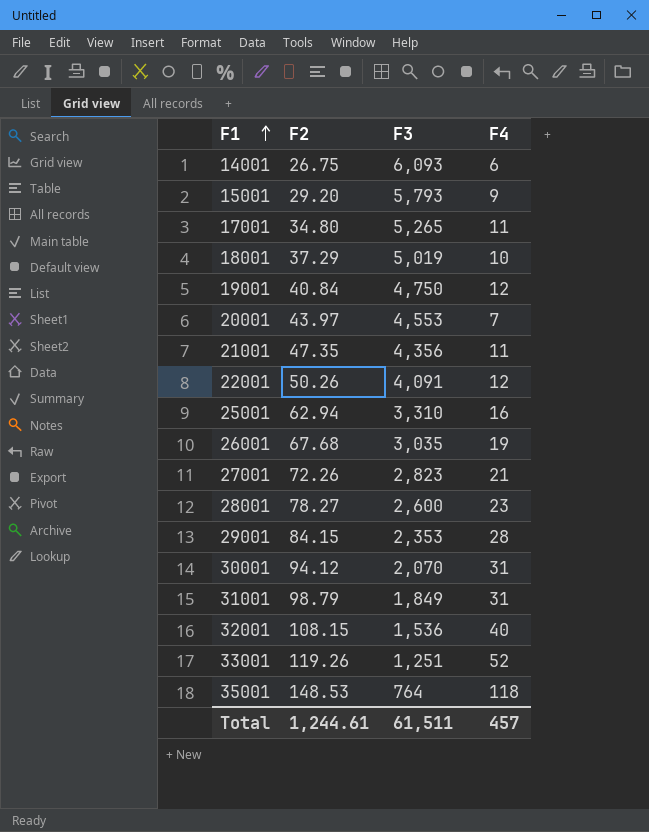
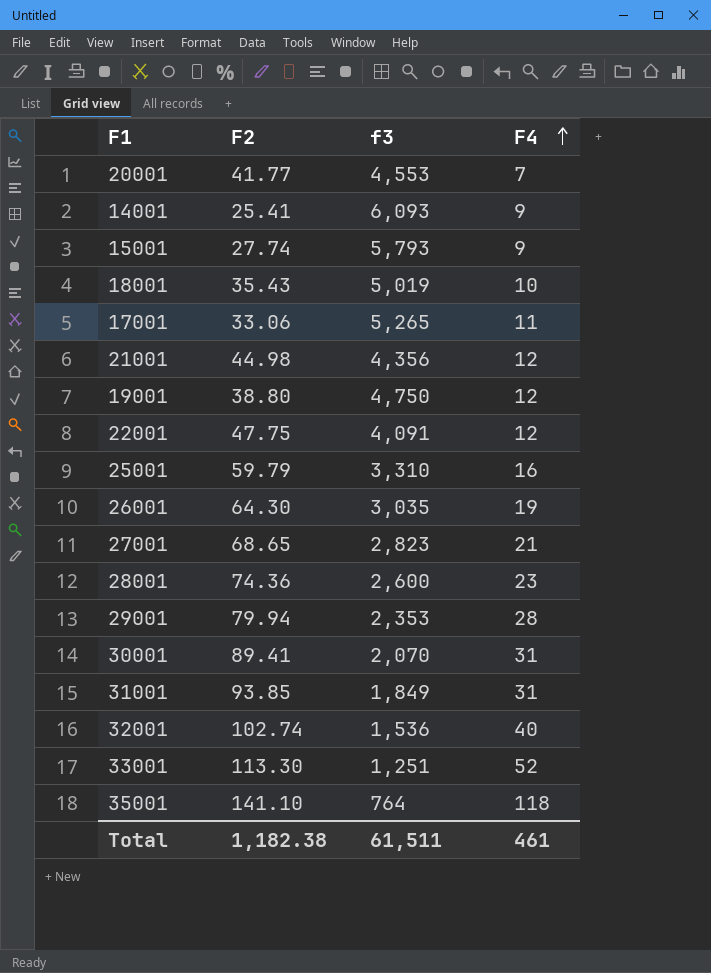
row order: F1 ascending -> F4 ascending
column name: F3 -> f3
20001 | F2: 43.97 -> 41.77
14001 | F2: 26.75 -> 25.41
14001 | F4: 6 -> 9
15001 | F2: 29.20 -> 27.74
18001 | F2: 37.29 -> 35.43
17001 | F2: 34.80 -> 33.06
21001 | F2: 47.35 -> 44.98
21001 | F4: 11 -> 12
19001 | F2: 40.84 -> 38.80
22001 | F2: 50.26 -> 47.75
25001 | F2: 62.94 -> 59.79
26001 | F2: 67.68 -> 64.30
27001 | F2: 72.26 -> 68.65
28001 | F2: 78.27 -> 74.36
29001 | F2: 84.15 -> 79.94
30001 | F2: 94.12 -> 89.41
31001 | F2: 98.79 -> 93.85
32001 | F2: 108.15 -> 102.74
33001 | F2: 119.26 -> 113.30
35001 | F2: 148.53 -> 141.10
Total | F2: 1,244.61 -> 1,182.38
Total | F4: 457 -> 461

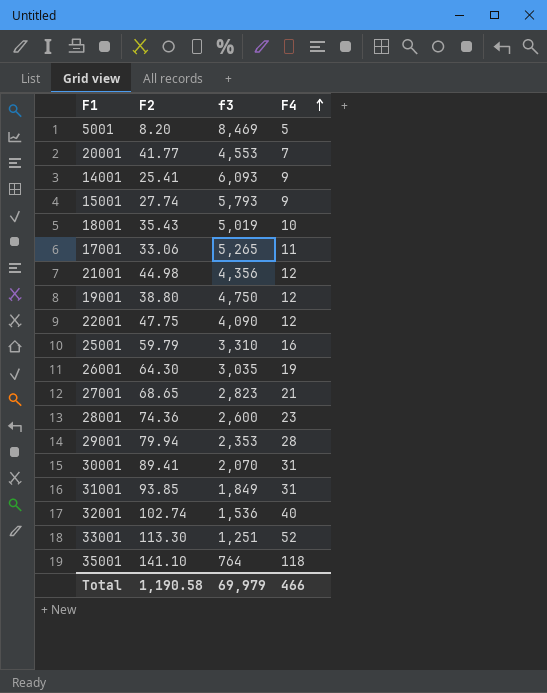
row 5001: none -> 8.20 | 8,469 | 5
22001 | f3: 4,091 -> 4,090
Total | F2: 1,182.38 -> 1,190.58
Total | f3: 61,511 -> 69,979
Total | F4: 461 -> 466

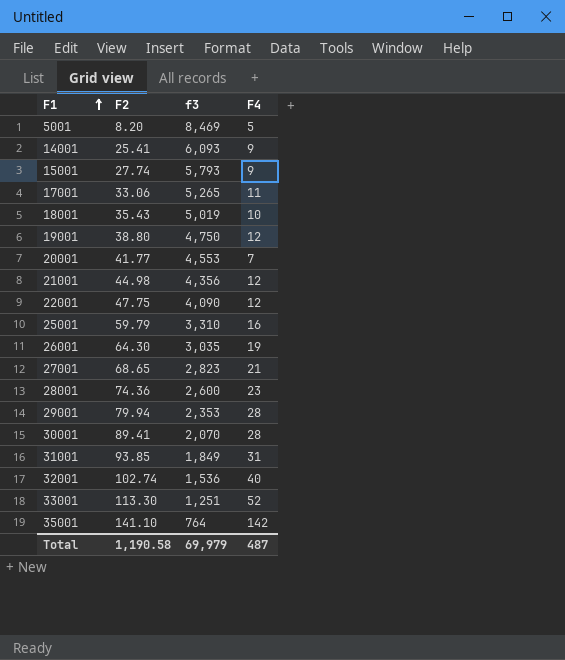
row order: F4 ascending -> F1 ascending
30001 | F4: 31 -> 28
35001 | F4: 118 -> 142
Total | F4: 466 -> 487

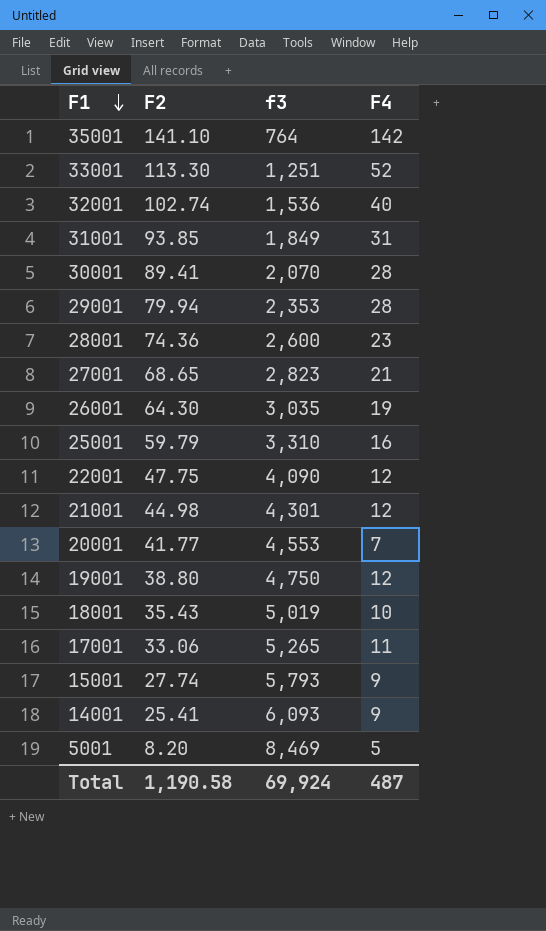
row order: F1 ascending -> F1 descending
21001 | f3: 4,356 -> 4,301
Total | f3: 69,979 -> 69,924

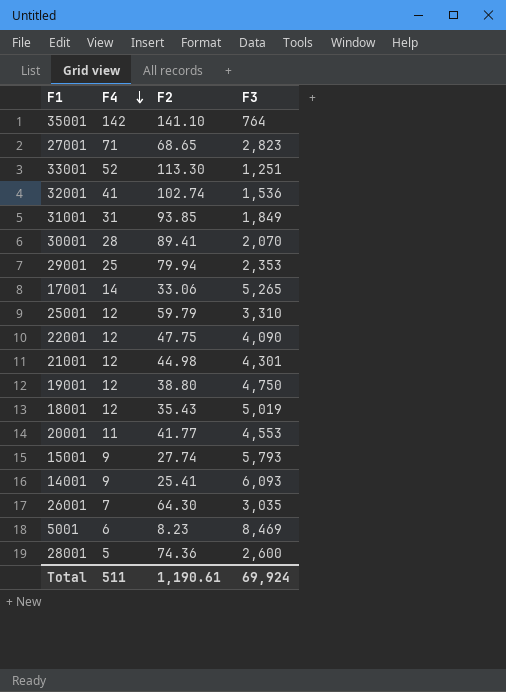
row order: F1 descending -> F4 descending
column F4 | position: 4 -> 2
column name: f3 -> F3
27001 | F4: 21 -> 71
32001 | F4: 40 -> 41
29001 | F4: 28 -> 25
17001 | F4: 11 -> 14
25001 | F4: 16 -> 12
18001 | F4: 10 -> 12
20001 | F4: 7 -> 11
26001 | F4: 19 -> 7
5001 | F4: 5 -> 6
5001 | F2: 8.20 -> 8.23
28001 | F4: 23 -> 5
Total | F4: 487 -> 511
Total | F2: 1,190.58 -> 1,190.61

